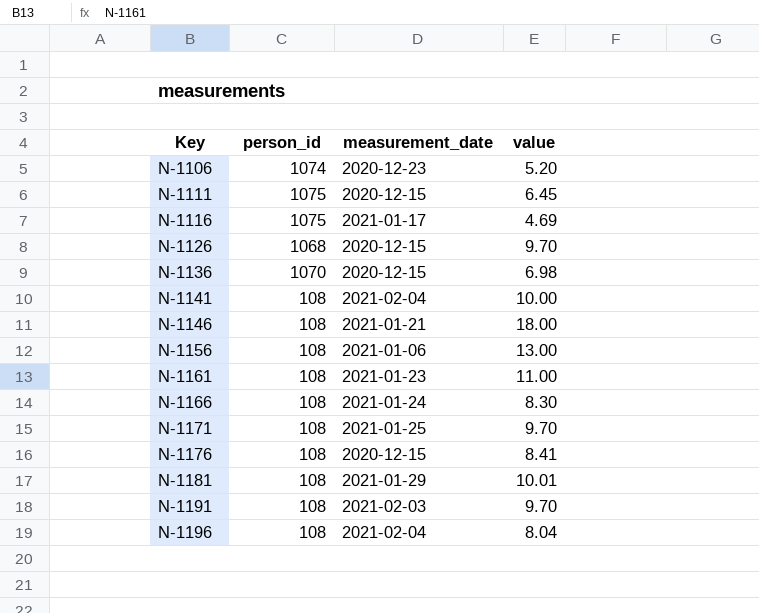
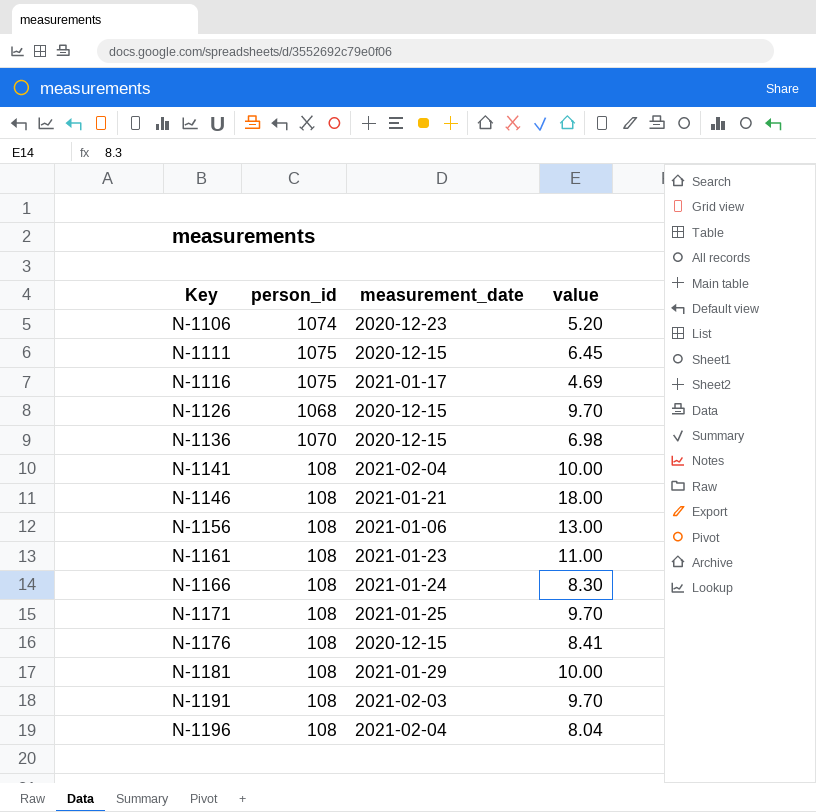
N-1181 | value: 10.01 -> 10.00

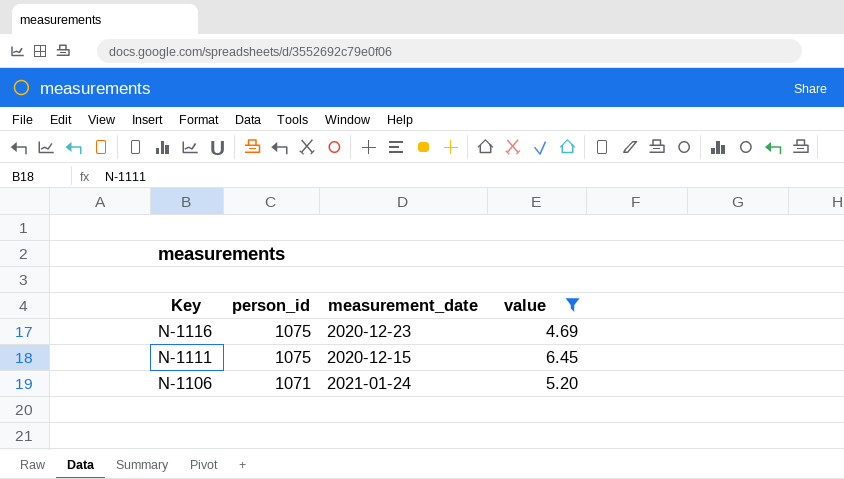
filter: none -> value <= 6.45
row order: Key ascending -> Key descending
N-1116 | measurement_date: 2021-01-17 -> 2020-12-23
N-1106 | person_id: 1074 -> 1071
N-1106 | measurement_date: 2020-12-23 -> 2021-01-24

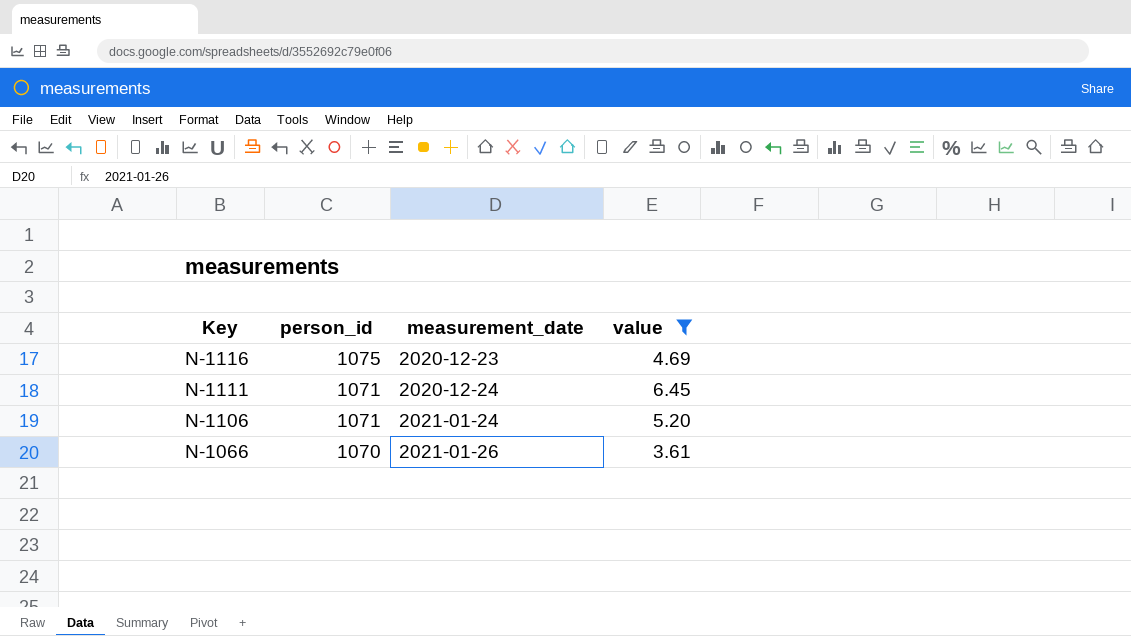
N-1111 | person_id: 1075 -> 1071
N-1111 | measurement_date: 2020-12-15 -> 2020-12-24
row N-1066: none -> 1070 | 2021-01-26 | 3.61

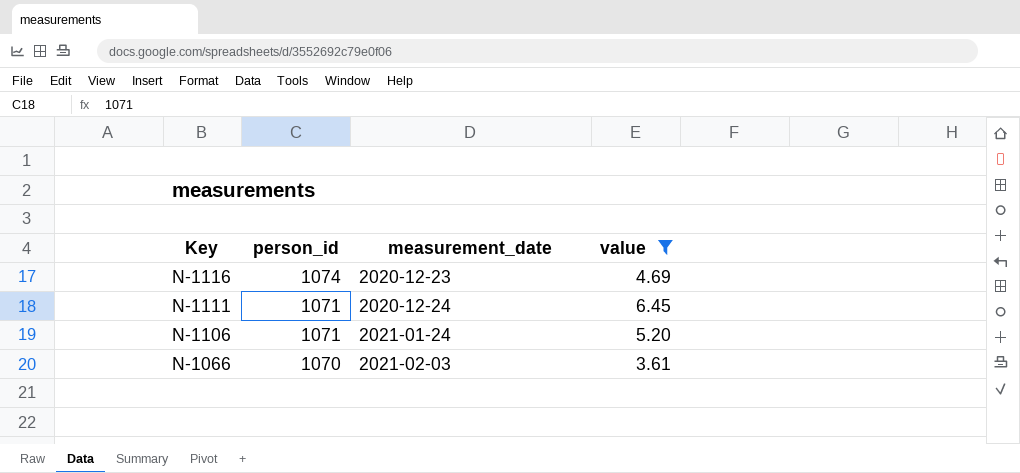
N-1116 | person_id: 1075 -> 1074
N-1066 | measurement_date: 2021-01-26 -> 2021-02-03

